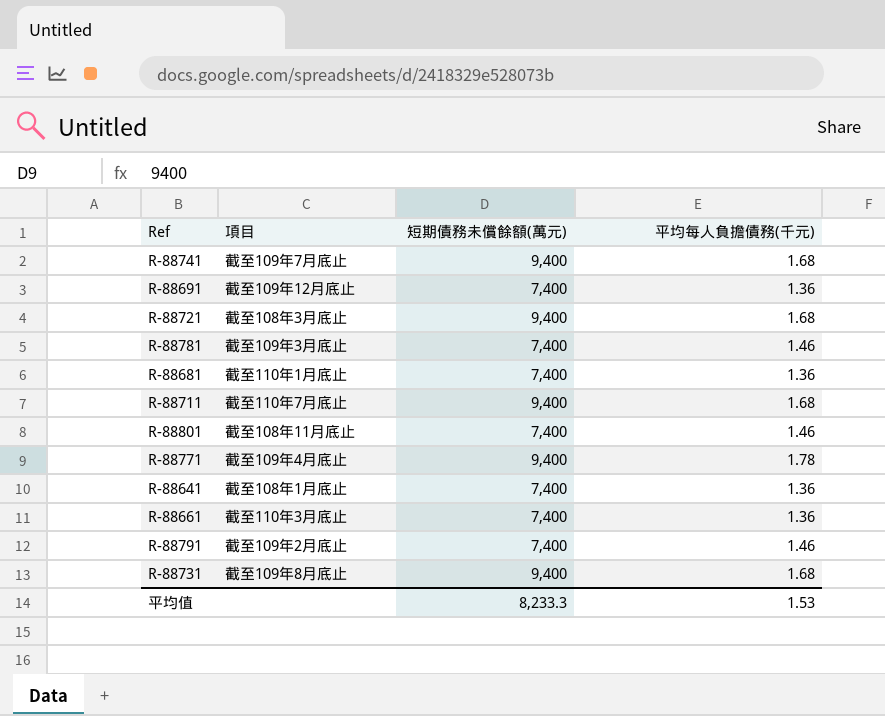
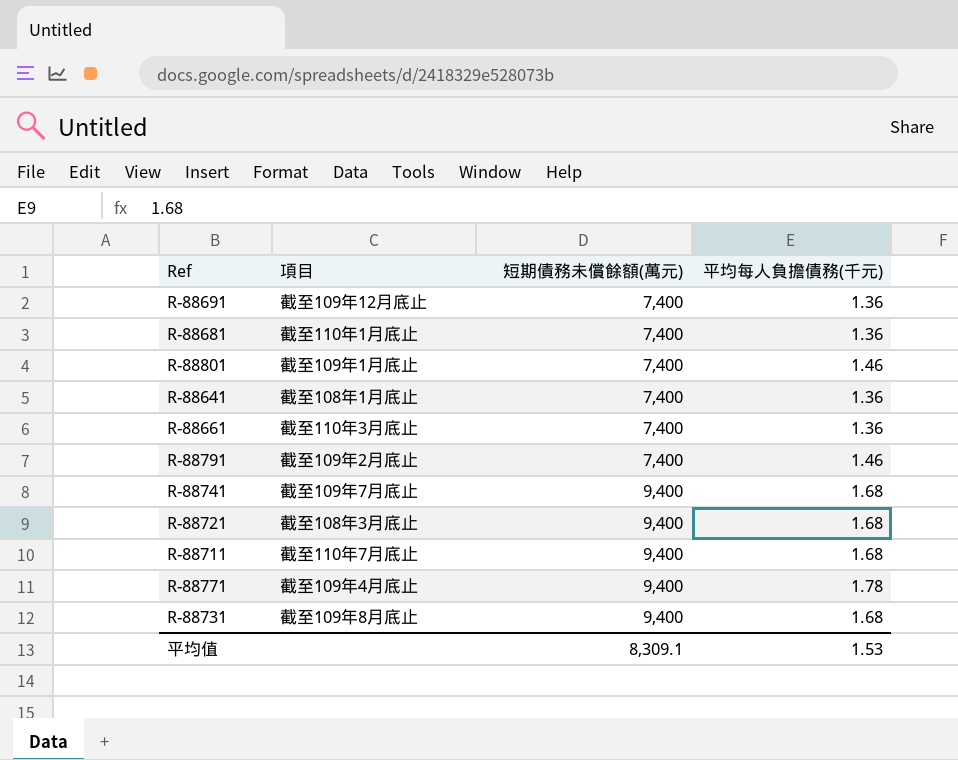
row order: none -> 短期債務未償餘額(萬元) ascending
row R-88781: 截至109年3月底止 | 7,400 | 1.46 -> none
R-88801 | 項目: 截至108年11月底止 -> 截至109年1月底止
平均值 | 短期債務未償餘額(萬元): 8,233.3 -> 8,309.1

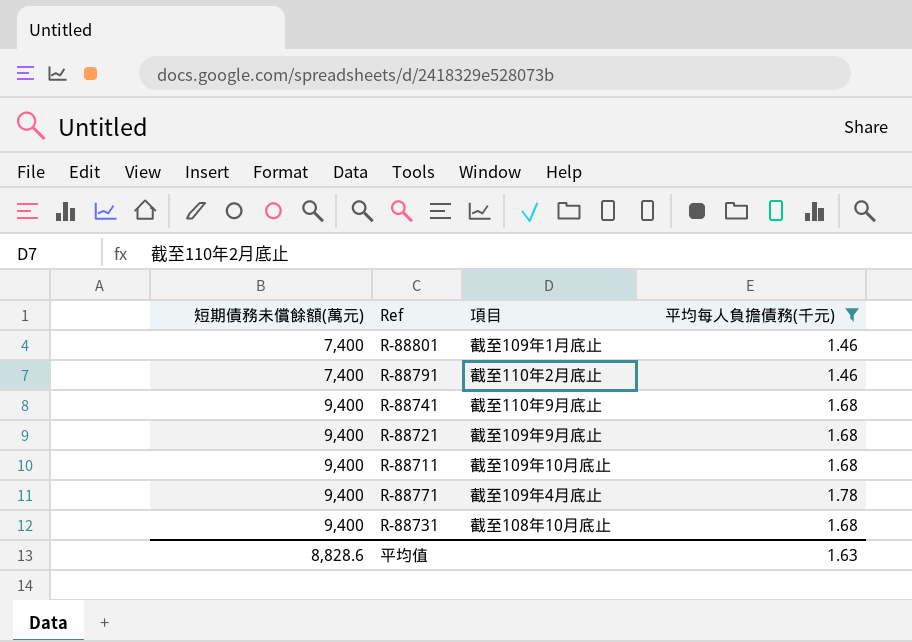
filter: none -> 平均每人負擔債務(千元) != 1.36
column 短期債務未償餘額(萬元) | position: 3 -> 1
R-88791 | 項目: 截至109年2月底止 -> 截至110年2月底止
R-88741 | 項目: 截至109年7月底止 -> 截至110年9月底止
R-88721 | 項目: 截至108年3月底止 -> 截至109年9月底止
R-88711 | 項目: 截至110年7月底止 -> 截至109年10月底止
R-88731 | 項目: 截至109年8月底止 -> 截至108年10月底止
平均值 | 短期債務未償餘額(萬元): 8,309.1 -> 8,828.6
平均值 | 平均每人負擔債務(千元): 1.53 -> 1.63

